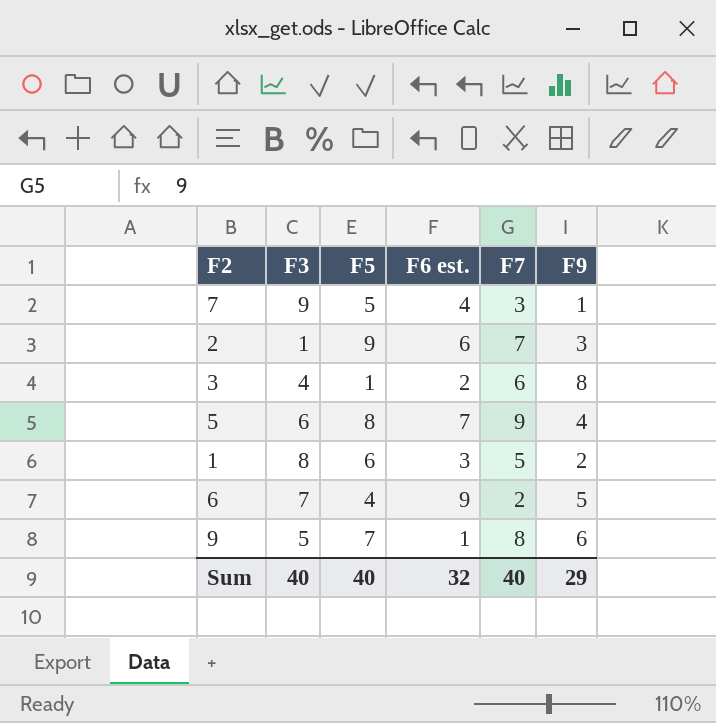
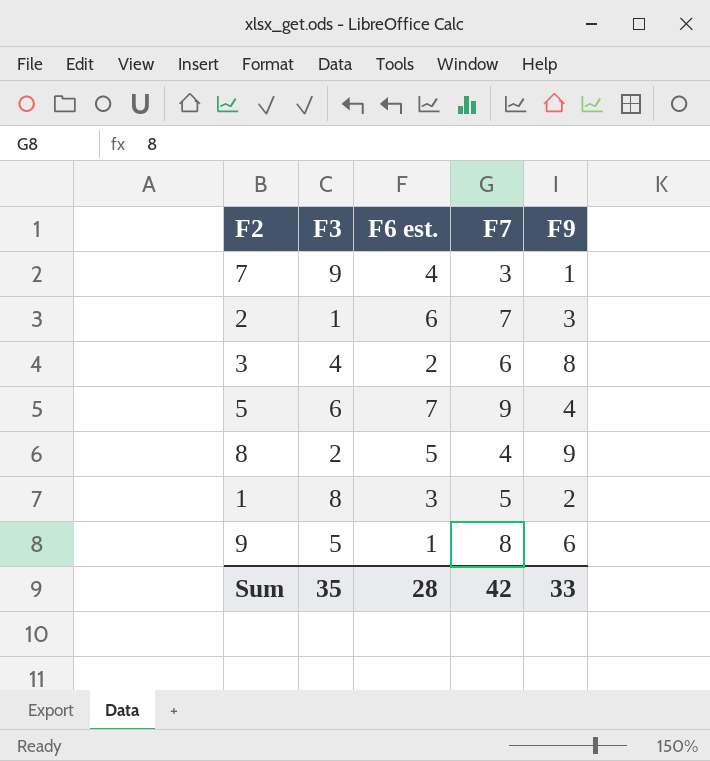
column F5 | position: 3 -> none
row 6: 7 | 4 | 9 | 2 | 5 -> none
row 8: none -> 2 | 5 | 4 | 9
Sum | F3: 40 -> 35
Sum | F6 est.: 32 -> 28
Sum | F7: 40 -> 42
Sum | F9: 29 -> 33

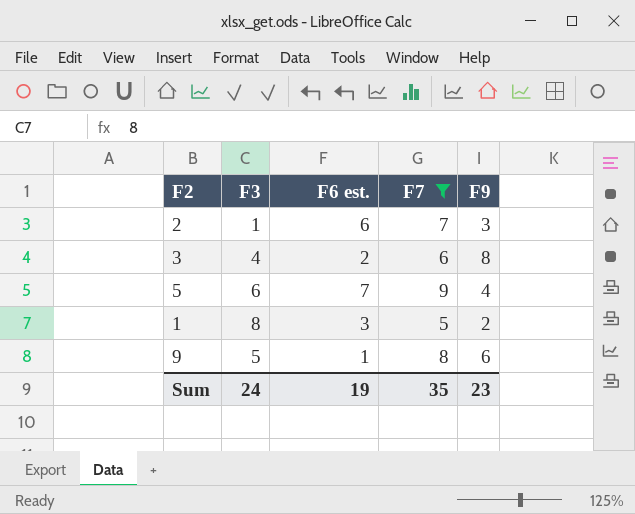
filter: none -> F7 >= 5
Sum | F3: 35 -> 24
Sum | F6 est.: 28 -> 19
Sum | F7: 42 -> 35
Sum | F9: 33 -> 23

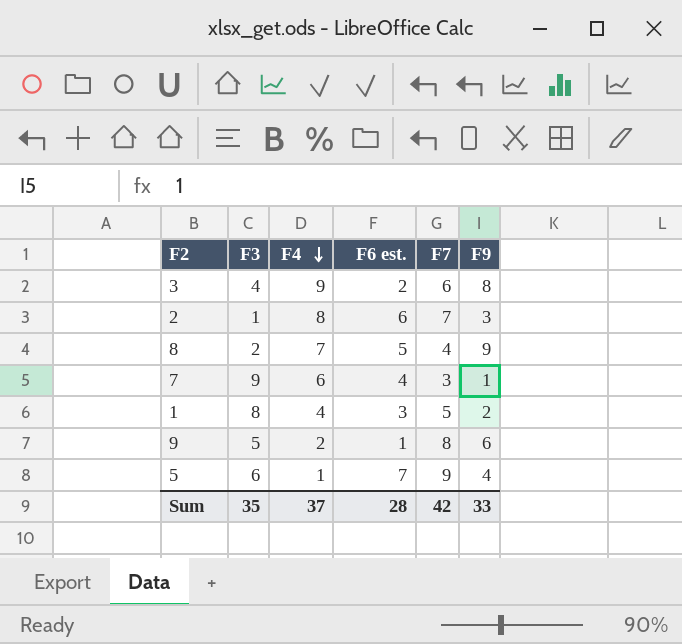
filter: F7 >= 5 -> none
row order: none -> F4 descending
column F4 | position: none -> 3
Sum | F3: 24 -> 35
Sum | F6 est.: 19 -> 28
Sum | F7: 35 -> 42
Sum | F9: 23 -> 33

